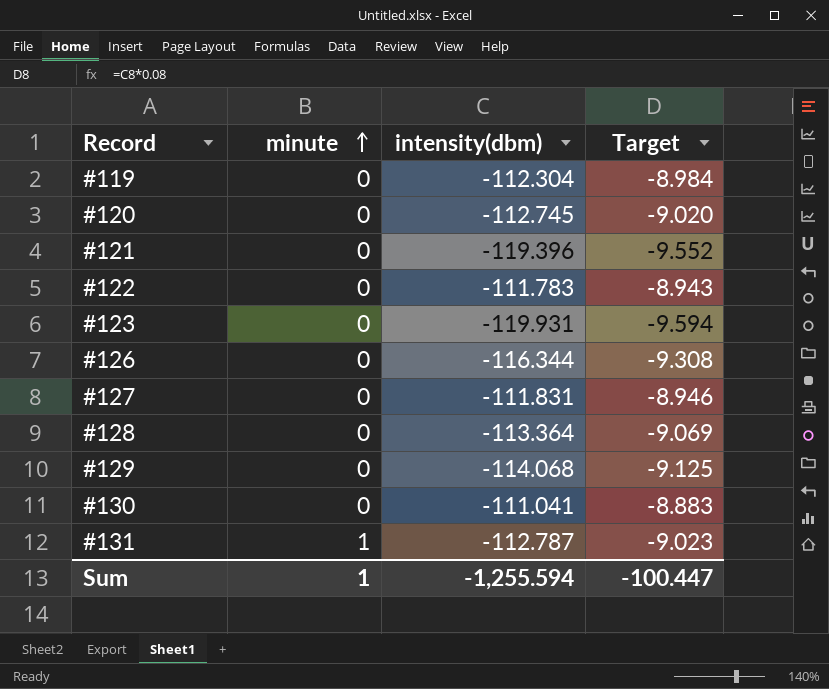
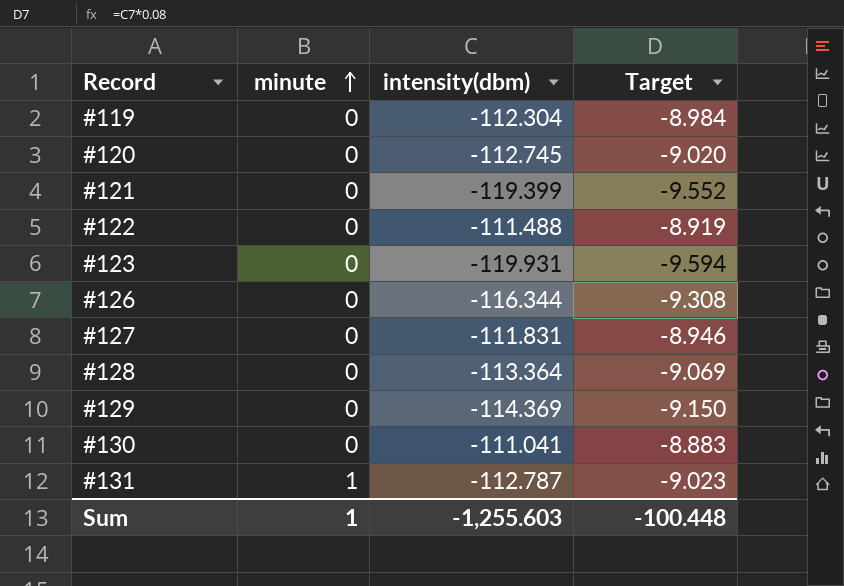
#121 | intensity(dbm): -119.396 -> -119.399
#122 | intensity(dbm): -111.783 -> -111.488
#122 | Target: -8.943 -> -8.919
#129 | intensity(dbm): -114.068 -> -114.369
#129 | Target: -9.125 -> -9.150
Sum | intensity(dbm): -1,255.594 -> -1,255.603
Sum | Target: -100.447 -> -100.448

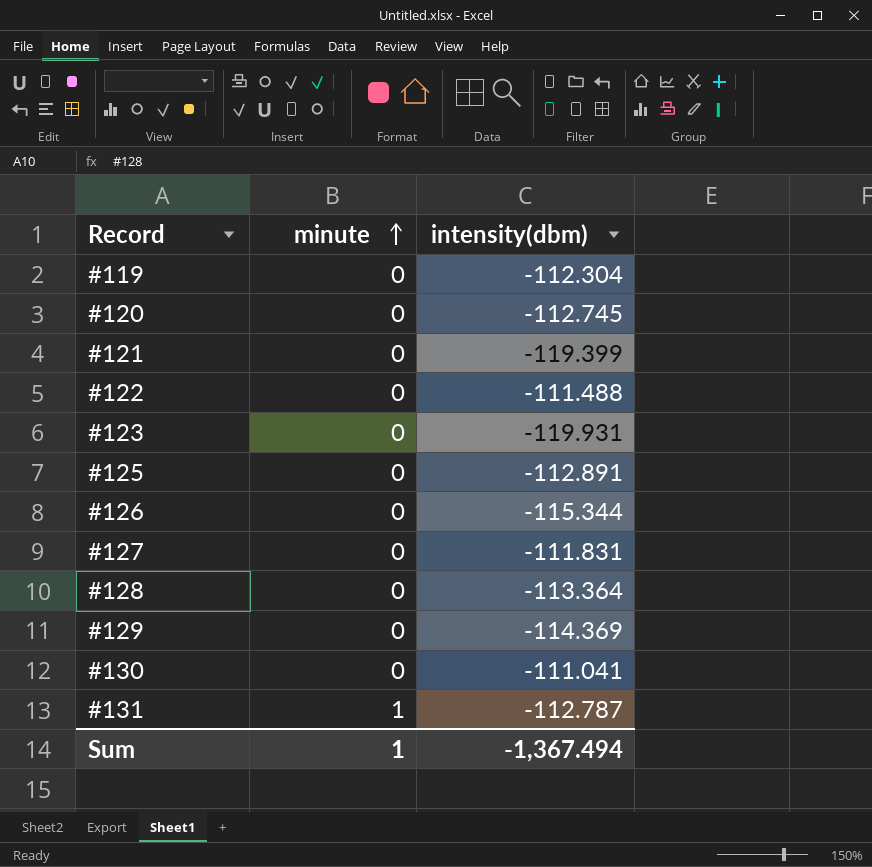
column Target | formula: [intensity(dbm)] * 0.08 -> none
row #125: none -> 0 | -112.891
#126 | intensity(dbm): -116.344 -> -115.344
Sum | intensity(dbm): -1,255.603 -> -1,367.494

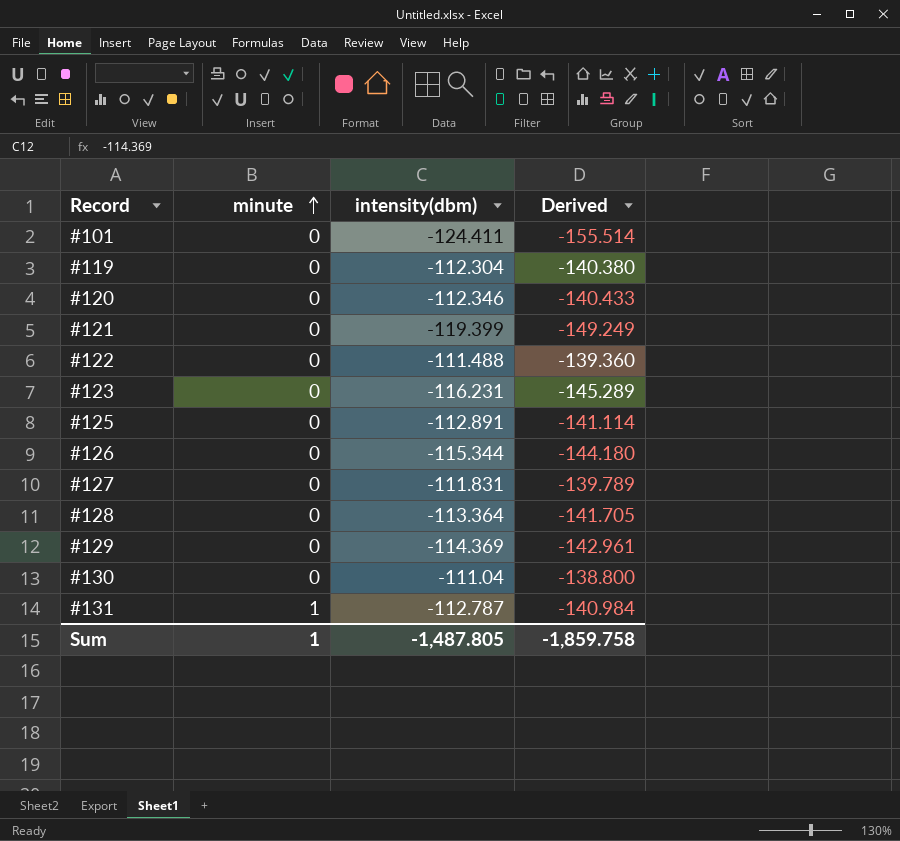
column Derived | formula: none -> [intensity(dbm)] * 1.25
row #101: none -> 0 | -124.411 | -155.514
#120 | intensity(dbm): -112.745 -> -112.346
#123 | intensity(dbm): -119.931 -> -116.231
#130 | intensity(dbm): -111.041 -> -111.04
Sum | intensity(dbm): -1,367.494 -> -1,487.805

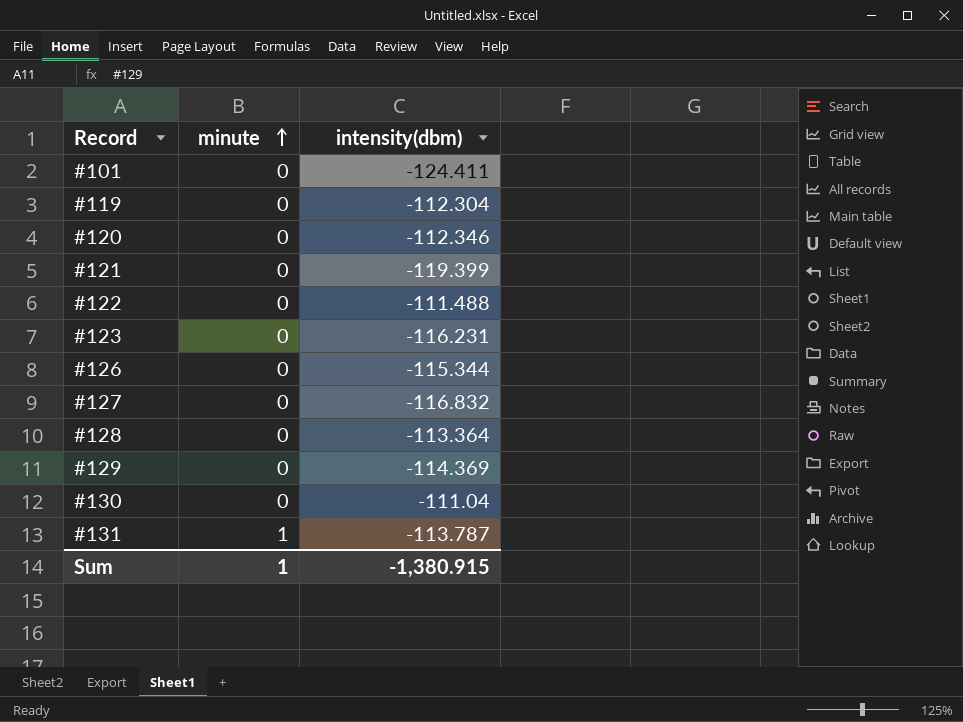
column Derived | formula: [intensity(dbm)] * 1.25 -> none
row #125: 0 | -112.891 | -141.114 -> none
#127 | intensity(dbm): -111.831 -> -116.832
#131 | intensity(dbm): -112.787 -> -113.787
Sum | intensity(dbm): -1,487.805 -> -1,380.915

